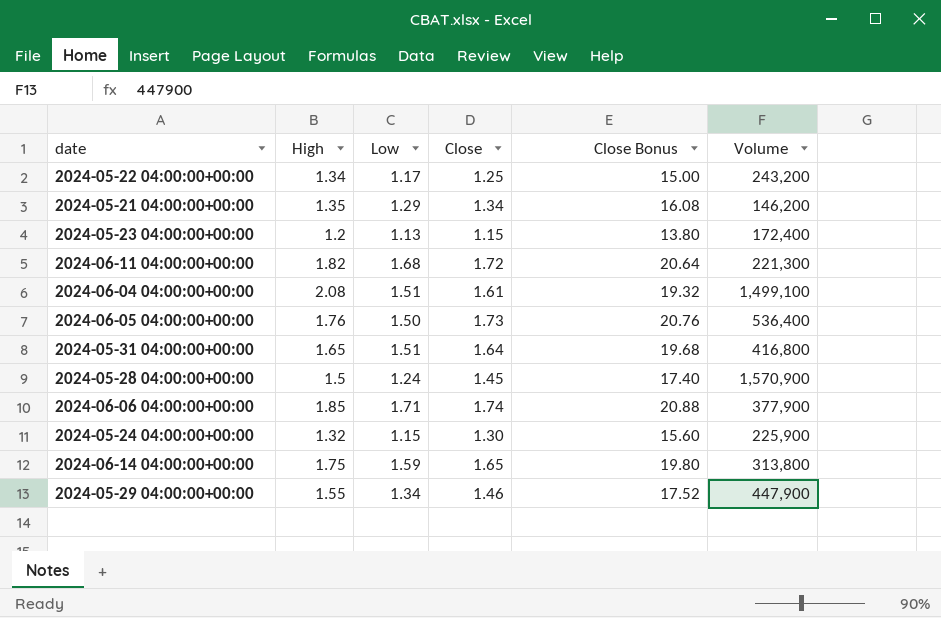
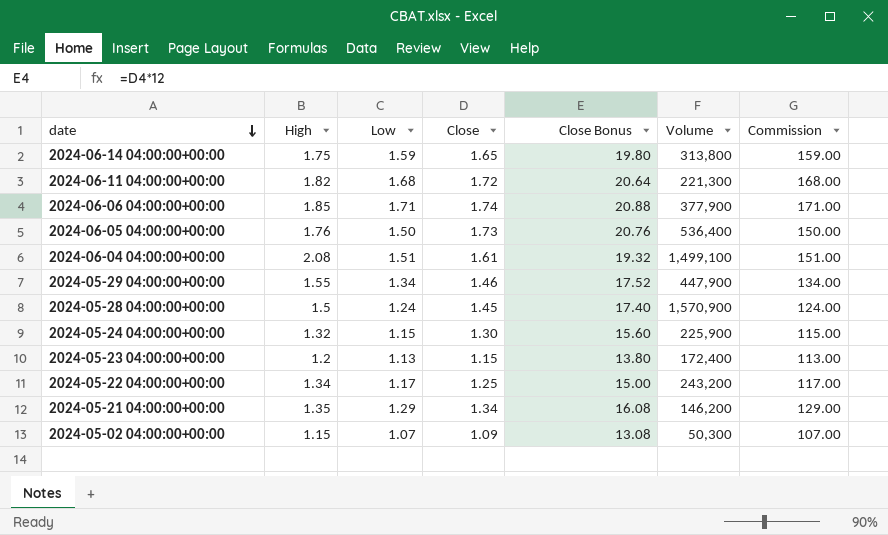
row order: none -> date descending
column Commission | formula: none -> [Low] * 100
row 2024-05-31 04:00:00+00:00: 1.65 | 1.51 | 1.64 | 19.68 | 416,800 -> none
row 2024-05-02 04:00:00+00:00: none -> 1.15 | 1.07 | 1.09 | 13.08 | 50,300 | 107.00

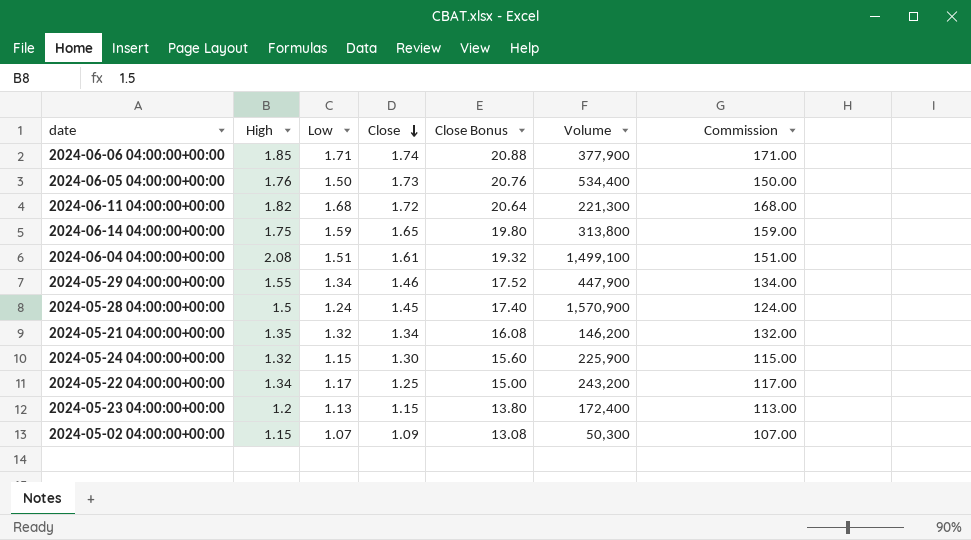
row order: date descending -> Close descending
2024-06-05 04:00:00+00:00 | Volume: 536,400 -> 534,400
2024-05-21 04:00:00+00:00 | Low: 1.29 -> 1.32
2024-05-21 04:00:00+00:00 | Commission: 129.00 -> 132.00

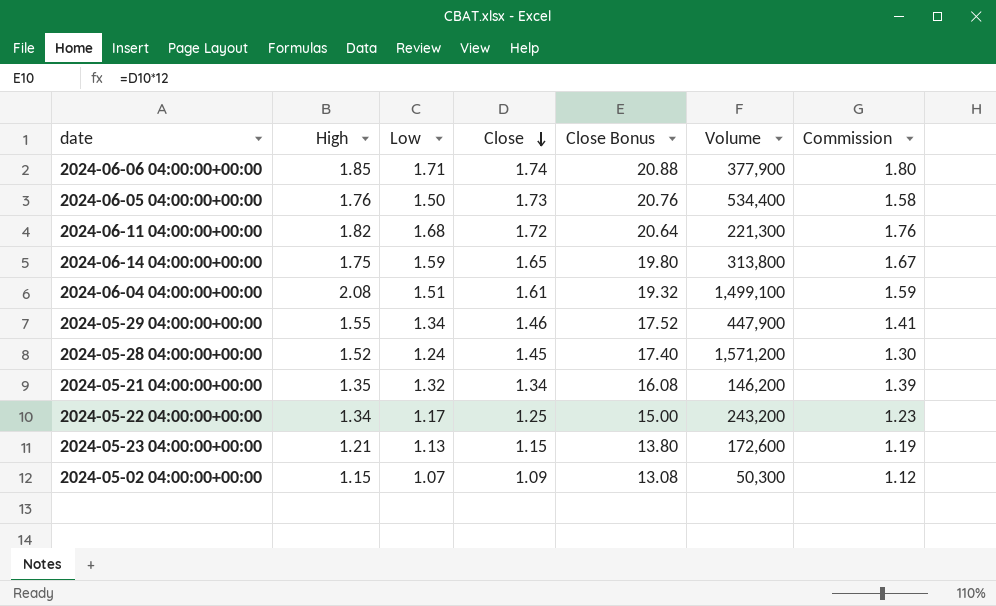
column Commission | formula: [Low] * 100 -> [Low] * 1.05
row 2024-05-24 04:00:00+00:00: 1.32 | 1.15 | 1.30 | 15.60 | 225,900 | 115.00 -> none
2024-05-28 04:00:00+00:00 | High: 1.5 -> 1.52
2024-05-28 04:00:00+00:00 | Volume: 1,570,900 -> 1,571,200
2024-05-23 04:00:00+00:00 | High: 1.2 -> 1.21
2024-05-23 04:00:00+00:00 | Volume: 172,400 -> 172,600

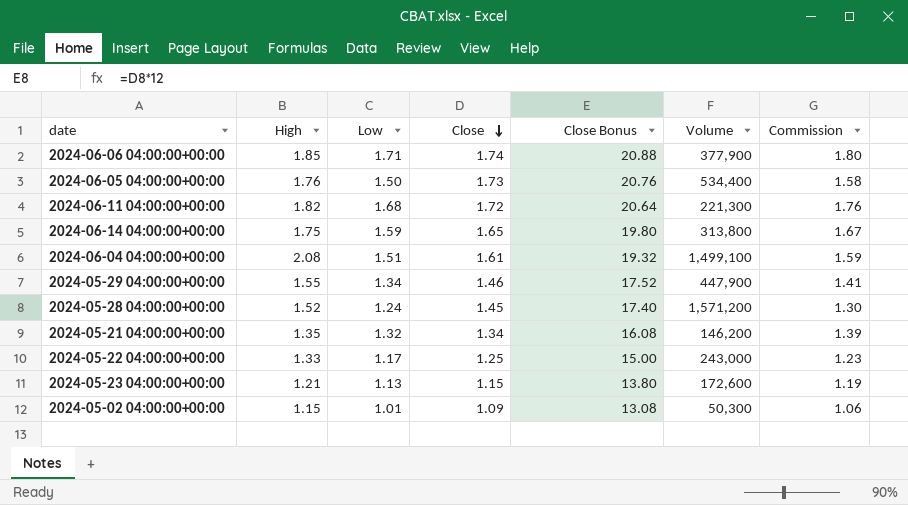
2024-05-22 04:00:00+00:00 | High: 1.34 -> 1.33
2024-05-22 04:00:00+00:00 | Volume: 243,200 -> 243,000
2024-05-02 04:00:00+00:00 | Low: 1.07 -> 1.01
2024-05-02 04:00:00+00:00 | Commission: 1.12 -> 1.06

